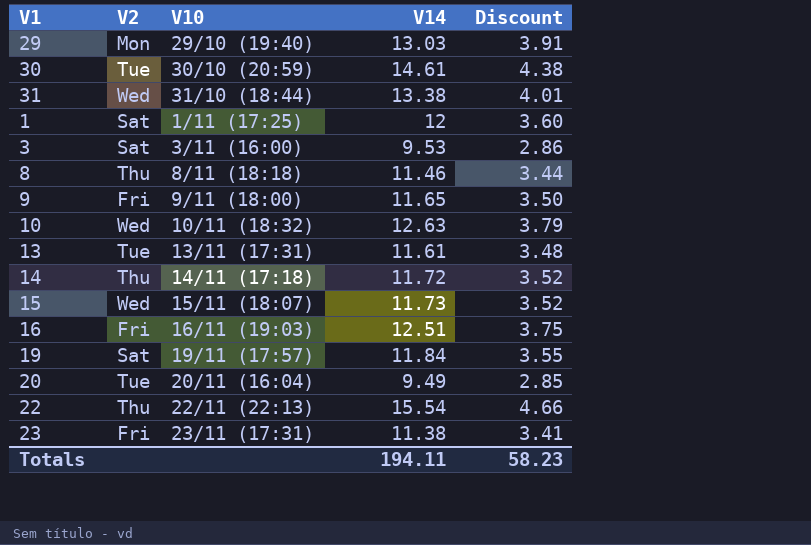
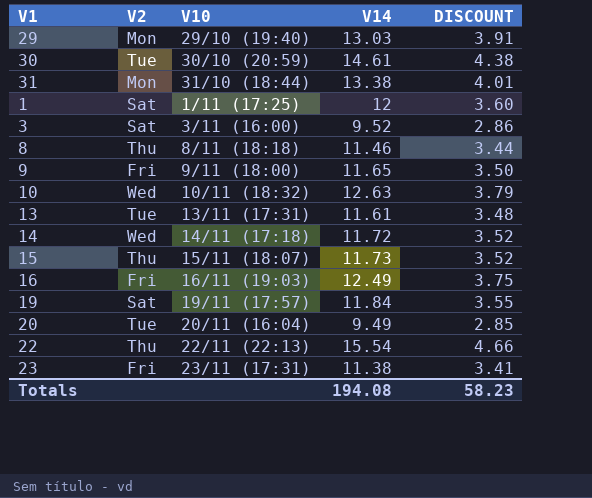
column name: Discount -> DISCOUNT
31 | V2: Wed -> Mon
3 | V14: 9.53 -> 9.52
14 | V2: Thu -> Wed
15 | V2: Wed -> Thu
16 | V14: 12.51 -> 12.49
Totals | V14: 194.11 -> 194.08

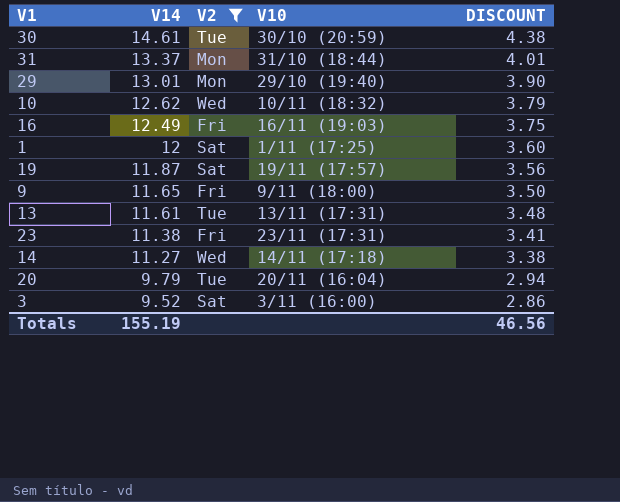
filter: none -> V2 != Thu
row order: none -> V14 descending
column V14 | position: 4 -> 2
31 | V14: 13.38 -> 13.37
29 | V14: 13.03 -> 13.01
29 | DISCOUNT: 3.91 -> 3.90
10 | V14: 12.63 -> 12.62
19 | V14: 11.84 -> 11.87
19 | DISCOUNT: 3.55 -> 3.56
14 | V14: 11.72 -> 11.27
14 | DISCOUNT: 3.52 -> 3.38
20 | V14: 9.49 -> 9.79
20 | DISCOUNT: 2.85 -> 2.94
Totals | V14: 194.08 -> 155.19
Totals | DISCOUNT: 58.23 -> 46.56

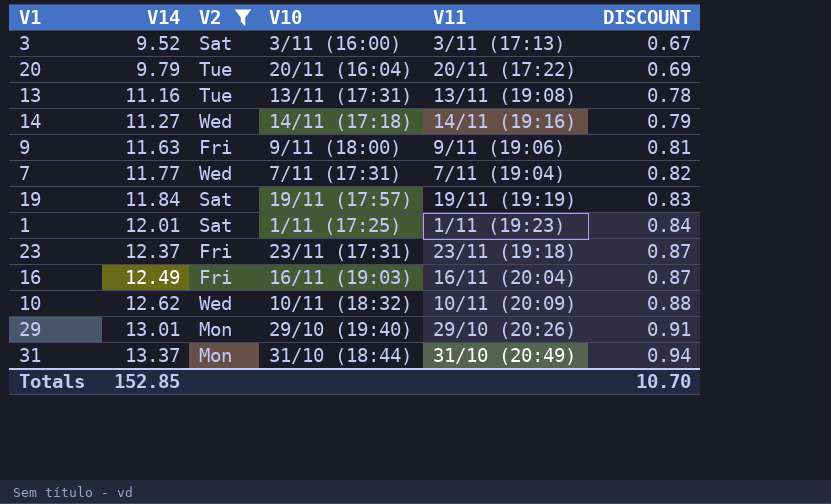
row order: V14 descending -> V14 ascending
column V11 | position: none -> 5
column DISCOUNT | formula: [V14] * 0.3 -> [V14] * 0.07
row 30: 14.61 | Tue | 30/10 (20:59) | 4.38 -> none
13 | V14: 11.61 -> 11.16
9 | V14: 11.65 -> 11.63
row 7: none -> 11.77 | Wed | 7/11 (17:31) | 7/11 (19:04) | 0.82
19 | V14: 11.87 -> 11.84
1 | V14: 12 -> 12.01
23 | V14: 11.38 -> 12.37
Totals | V14: 155.19 -> 152.85
Totals | DISCOUNT: 46.56 -> 10.70

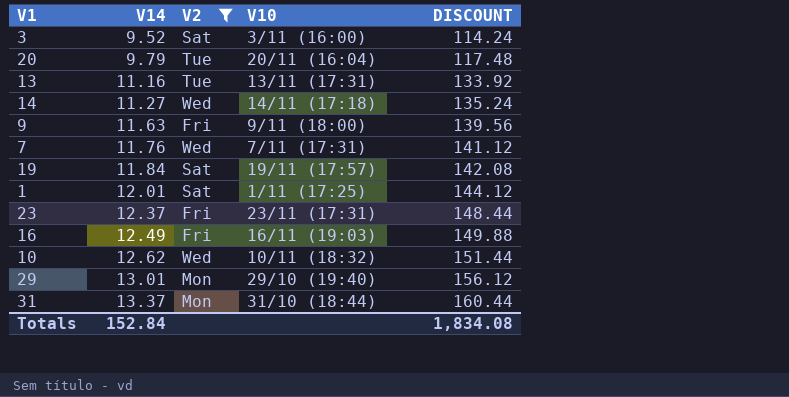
column V11 | position: 5 -> none
column DISCOUNT | formula: [V14] * 0.07 -> [V14] * 12
7 | V14: 11.77 -> 11.76
Totals | V14: 152.85 -> 152.84
Totals | DISCOUNT: 10.70 -> 1,834.08

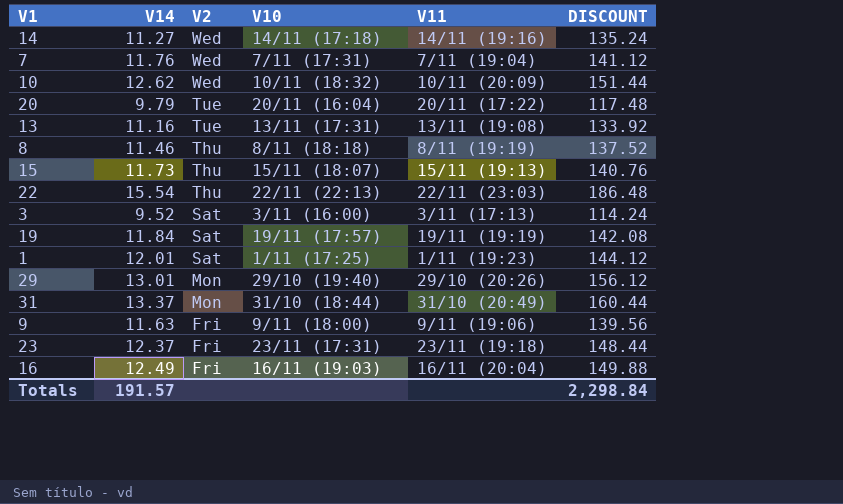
filter: V2 != Thu -> none
row order: V14 ascending -> V2 descending
column V11 | position: none -> 5
Totals | V14: 152.84 -> 191.57
Totals | DISCOUNT: 1,834.08 -> 2,298.84

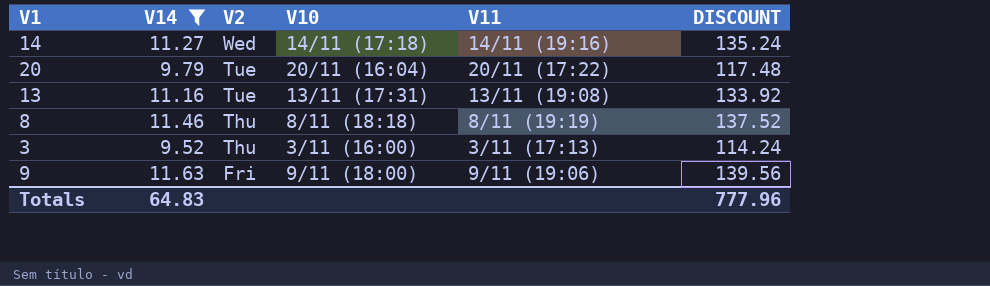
filter: none -> V14 <= 11.63
3 | V2: Sat -> Thu
Totals | V14: 191.57 -> 64.83
Totals | DISCOUNT: 2,298.84 -> 777.96

